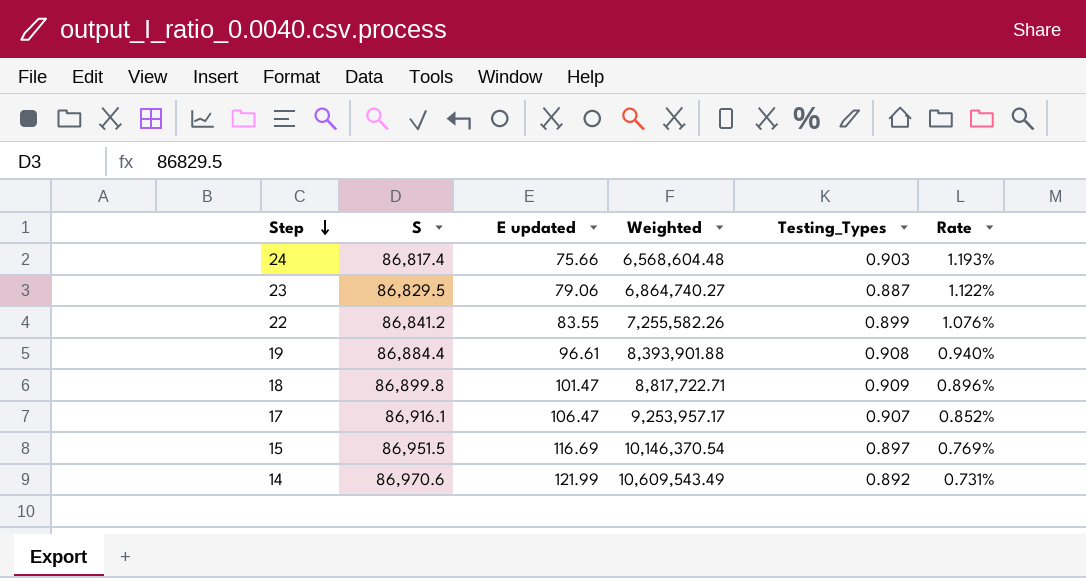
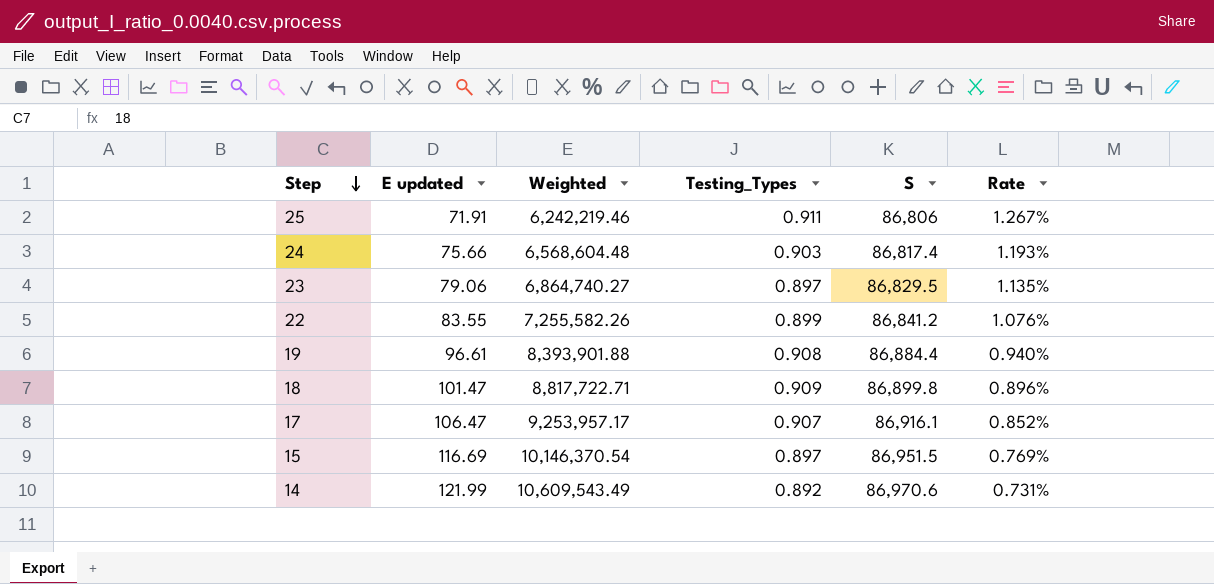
column S | position: 2 -> 5
row 25: none -> 71.91 | 6,242,219.46 | 0.911 | 86,806 | 1.267%
23 | Testing_Types: 0.887 -> 0.897
23 | Rate: 1.122% -> 1.135%

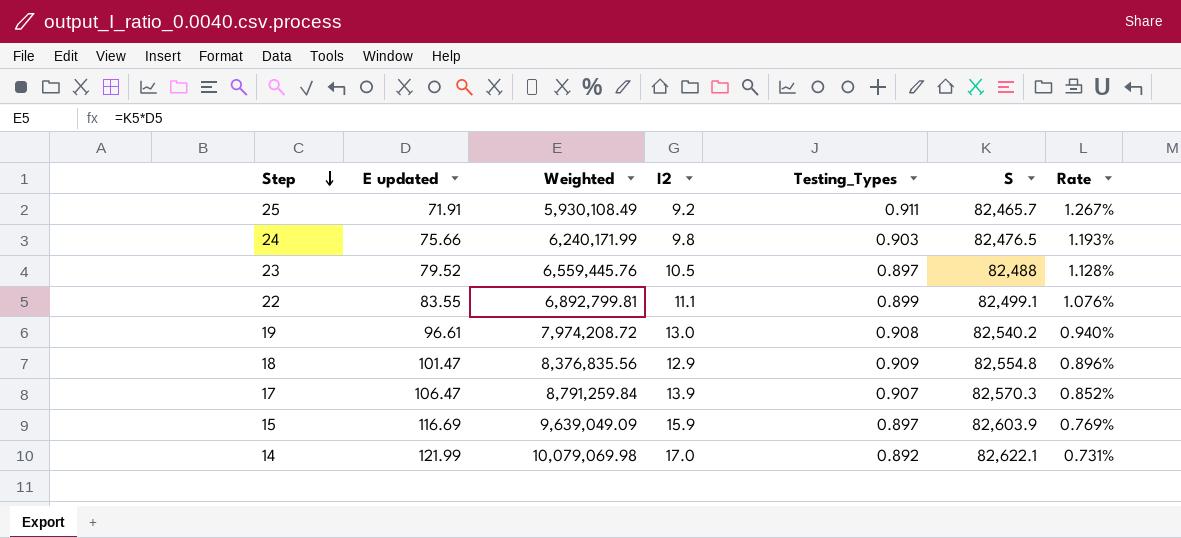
column I2 | position: none -> 4
25 | Weighted: 6,242,219.46 -> 5,930,108.49
25 | S: 86,806 -> 82,465.7
24 | Weighted: 6,568,604.48 -> 6,240,171.99
24 | S: 86,817.4 -> 82,476.5
23 | E updated: 79.06 -> 79.52
23 | Weighted: 6,864,740.27 -> 6,559,445.76
23 | S: 86,829.5 -> 82,488
23 | Rate: 1.135% -> 1.128%
22 | Weighted: 7,255,582.26 -> 6,892,799.81
22 | S: 86,841.2 -> 82,499.1
19 | Weighted: 8,393,901.88 -> 7,974,208.72
19 | S: 86,884.4 -> 82,540.2
18 | Weighted: 8,817,722.71 -> 8,376,835.56
18 | S: 86,899.8 -> 82,554.8
17 | Weighted: 9,253,957.17 -> 8,791,259.84
17 | S: 86,916.1 -> 82,570.3
15 | Weighted: 10,146,370.54 -> 9,639,049.09
15 | S: 86,951.5 -> 82,603.9
14 | Weighted: 10,609,543.49 -> 10,079,069.98
14 | S: 86,970.6 -> 82,622.1

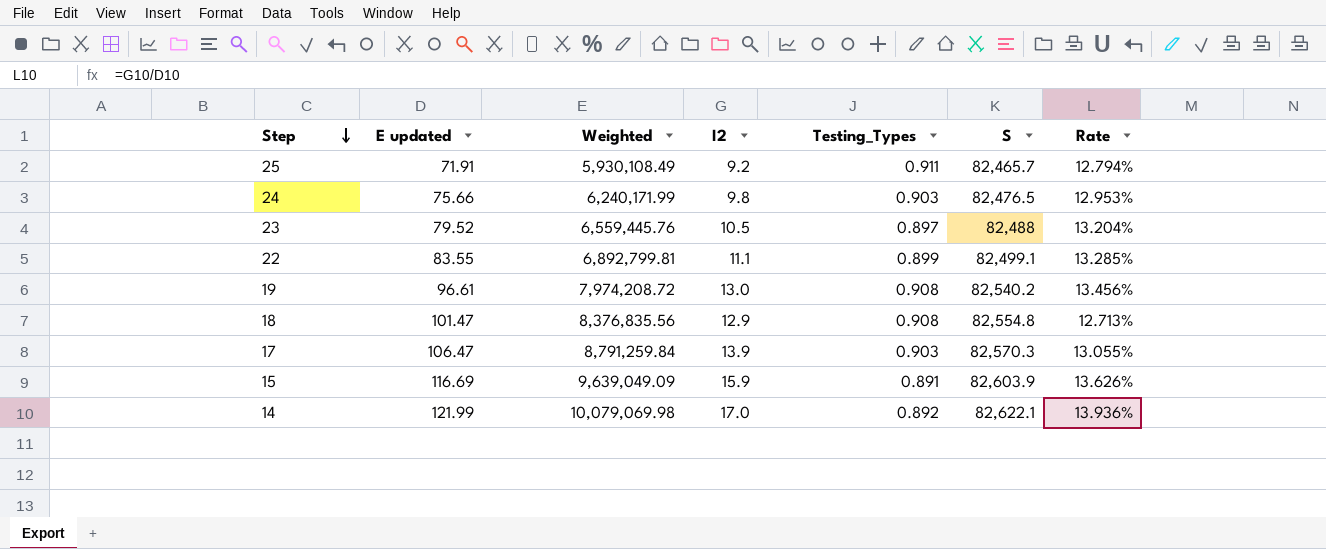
column Rate | formula: [Testing_Types] / [E updated] -> [I2] / [E updated]
18 | Testing_Types: 0.909 -> 0.908
17 | Testing_Types: 0.907 -> 0.903
15 | Testing_Types: 0.897 -> 0.891

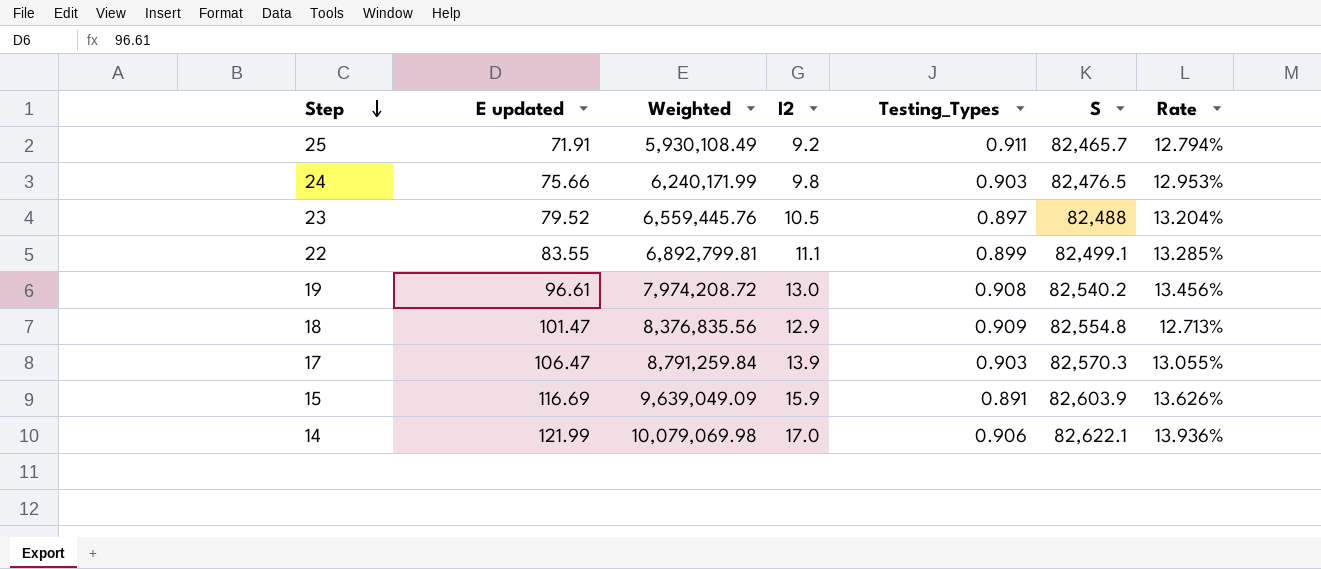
18 | Testing_Types: 0.908 -> 0.909
14 | Testing_Types: 0.892 -> 0.906

